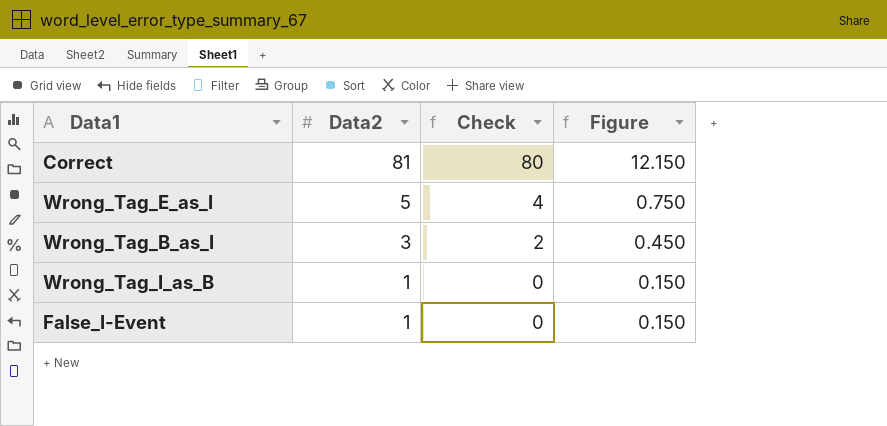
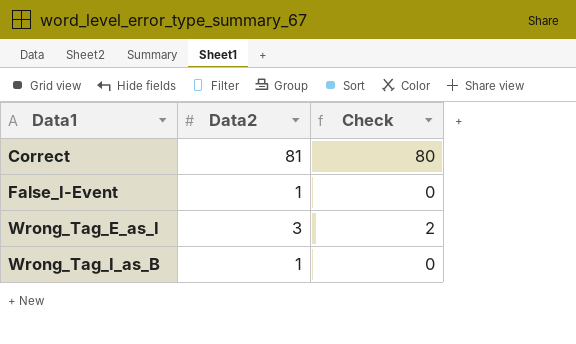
row order: Data2 descending -> Data1 ascending
column Figure | formula: [Data2] * 0.15 -> none
row Wrong_Tag_B_as_I: 3 | 2 | 0.450 -> none
Wrong_Tag_E_as_I | Data2: 5 -> 3
Wrong_Tag_E_as_I | Check: 4 -> 2

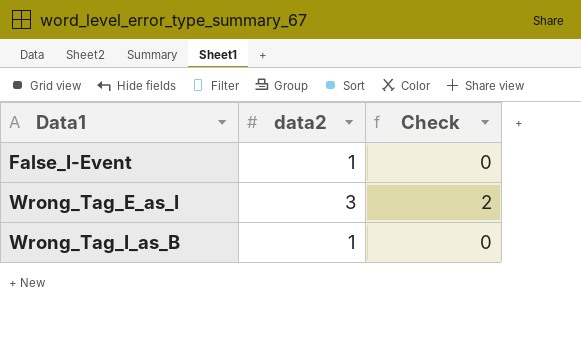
column name: Data2 -> data2
row Correct: 81 | 80 -> none

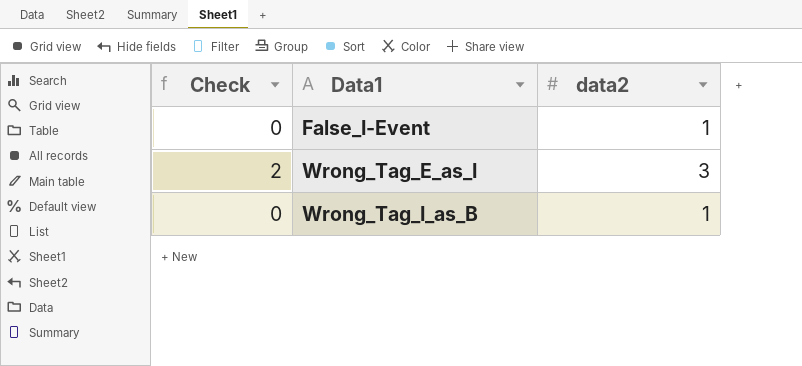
column Check | position: 3 -> 1

